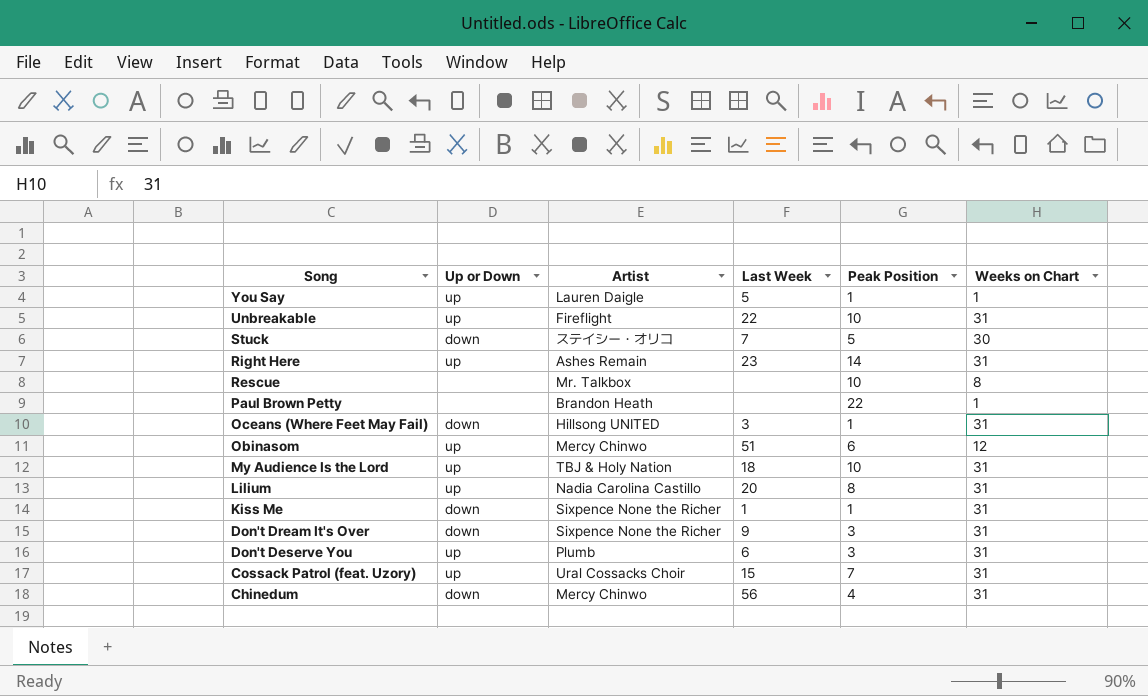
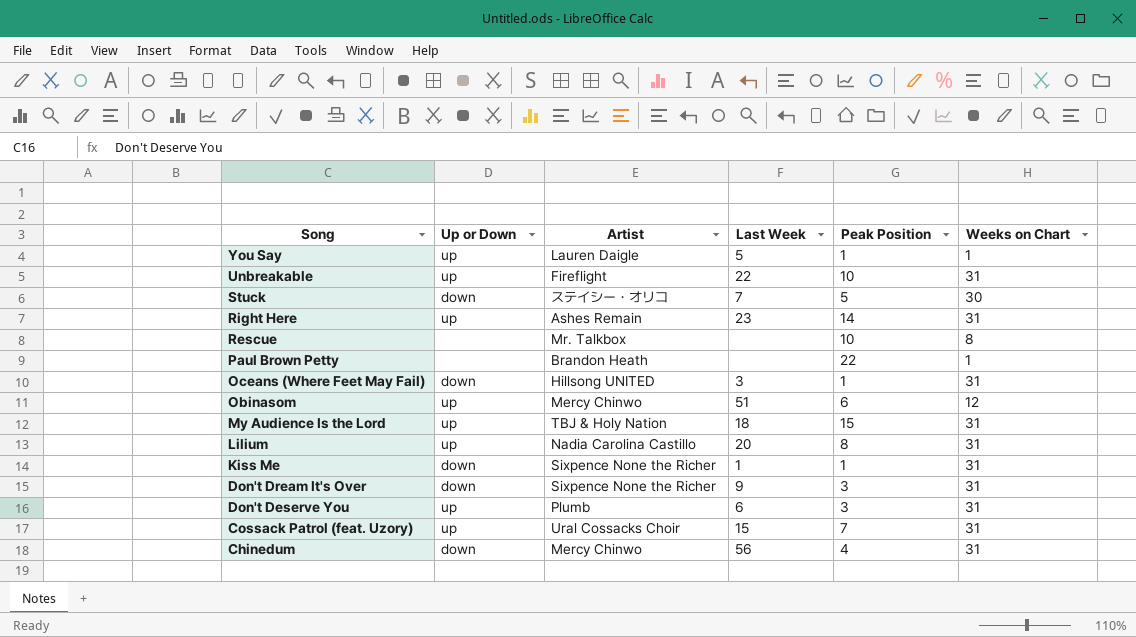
My Audience Is the Lord | Peak Position: 10 -> 15

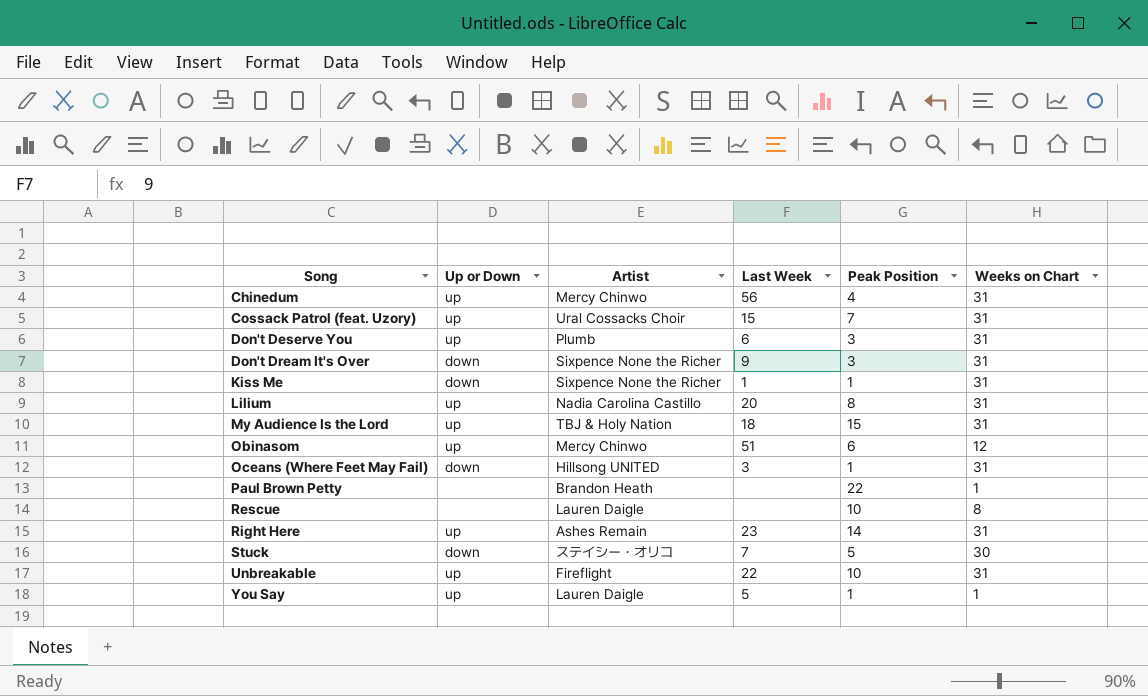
row order: Song descending -> Song ascending
Chinedum | Up or Down: down -> up
Rescue | Artist: Mr. Talkbox -> Lauren Daigle

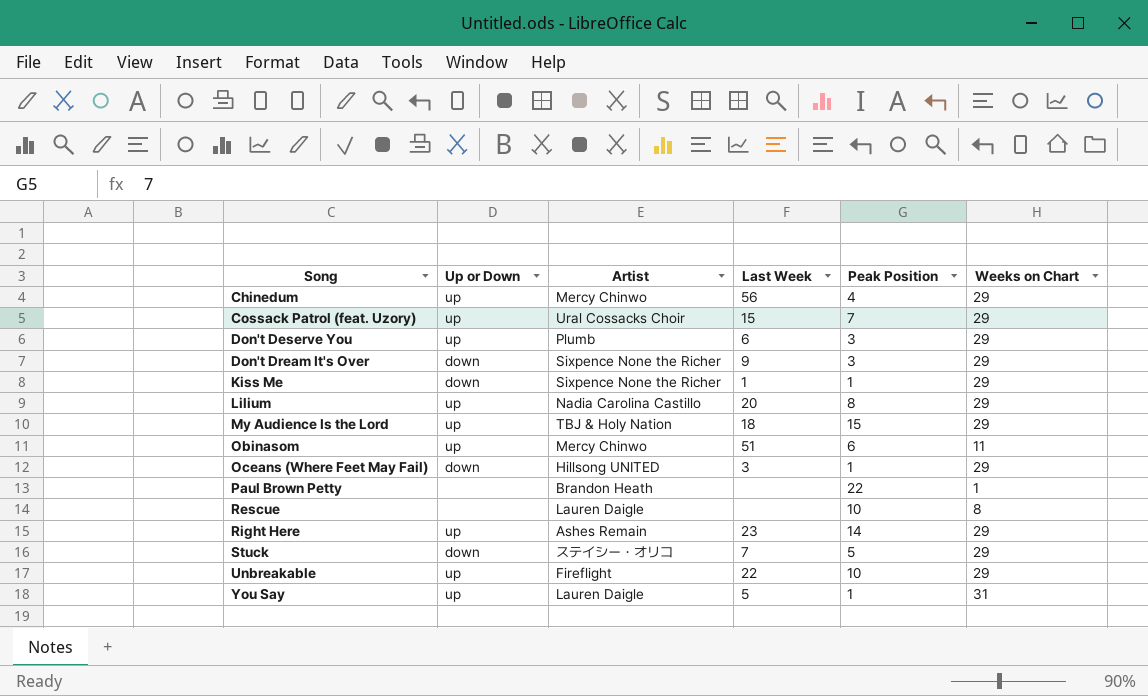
Chinedum | Weeks on Chart: 31 -> 29
Cossack Patrol (feat. Uzory) | Weeks on Chart: 31 -> 29
Don't Deserve You | Weeks on Chart: 31 -> 29
Don't Dream It's Over | Weeks on Chart: 31 -> 29
Kiss Me | Weeks on Chart: 31 -> 29
Lilium | Weeks on Chart: 31 -> 29
My Audience Is the Lord | Weeks on Chart: 31 -> 29
Obinasom | Weeks on Chart: 12 -> 11
Oceans (Where Feet May Fail) | Weeks on Chart: 31 -> 29
Right Here | Weeks on Chart: 31 -> 29
Stuck | Weeks on Chart: 30 -> 29
Unbreakable | Weeks on Chart: 31 -> 29
You Say | Weeks on Chart: 1 -> 31

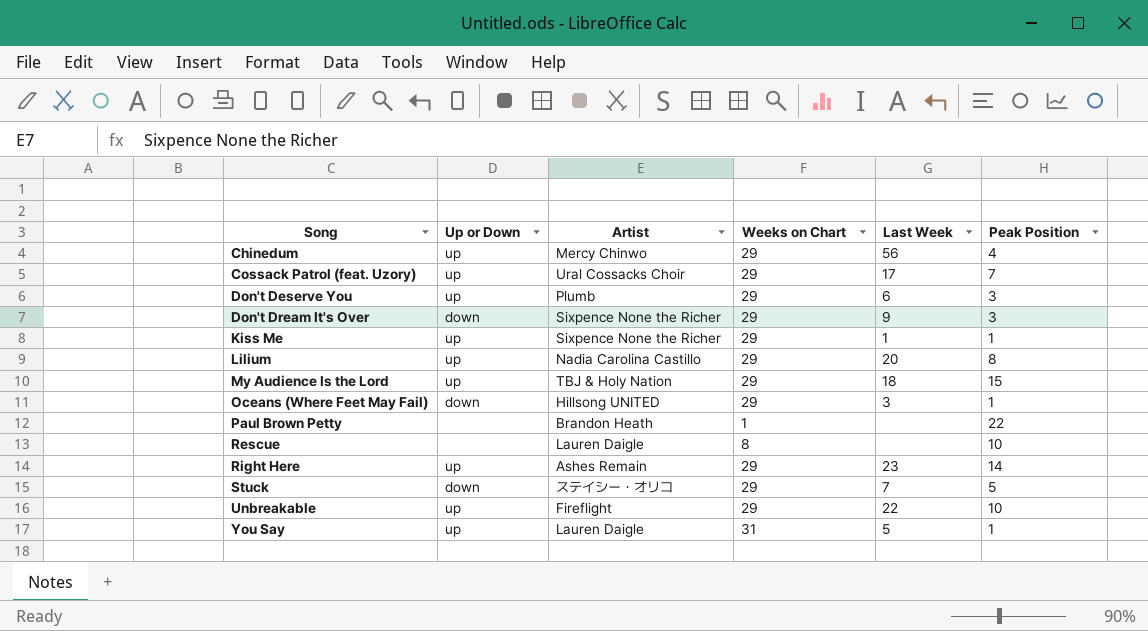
column Weeks on Chart | position: 6 -> 4
row Obinasom: up | Mercy Chinwo | 51 | 6 | 11 -> none
Cossack Patrol (feat. Uzory) | Last Week: 15 -> 17
Kiss Me | Up or Down: down -> up

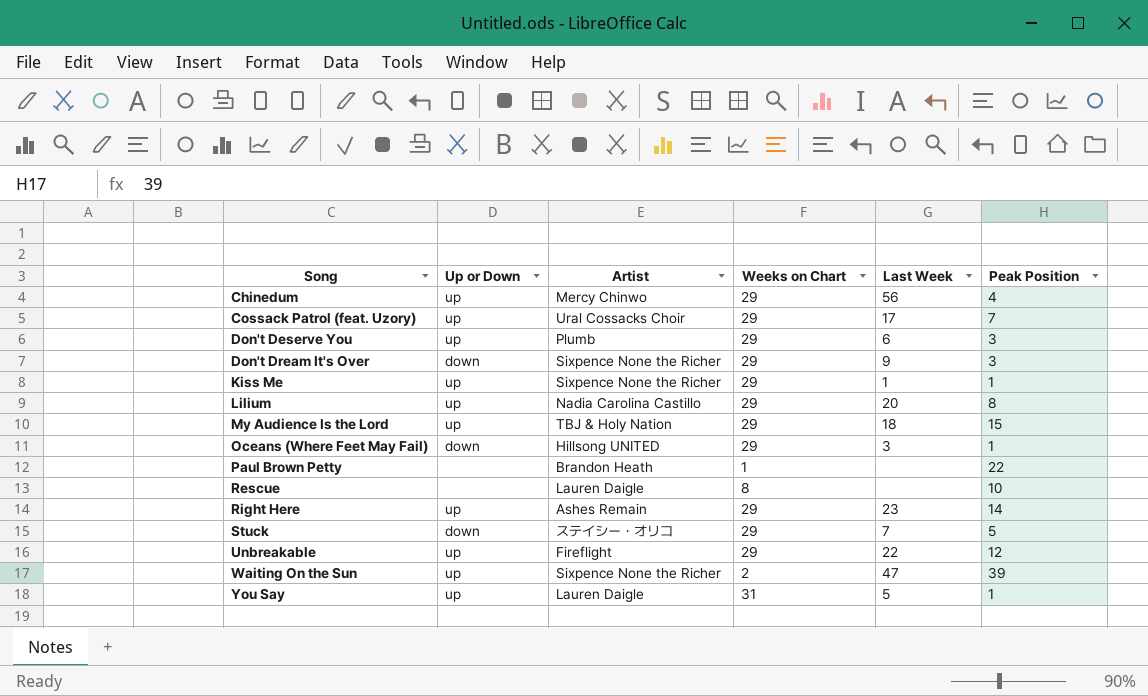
Unbreakable | Peak Position: 10 -> 12
row Waiting On the Sun: none -> up | Sixpence None the Richer | 2 | 47 | 39

